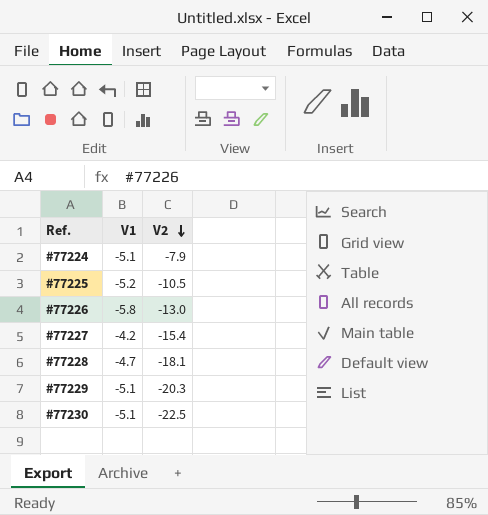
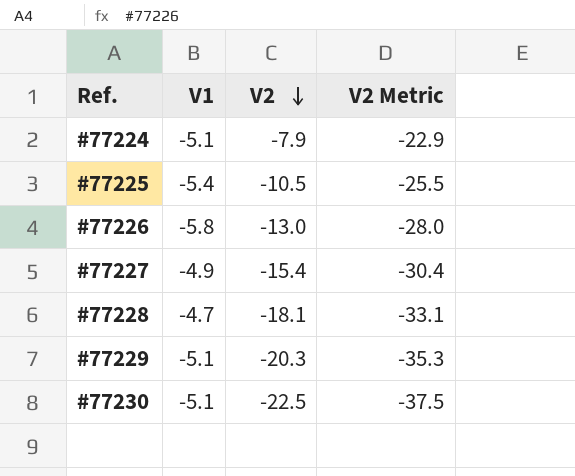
column V2 Metric | formula: none -> [V2] - 15
#77225 | V1: -5.2 -> -5.4
#77227 | V1: -4.2 -> -4.9

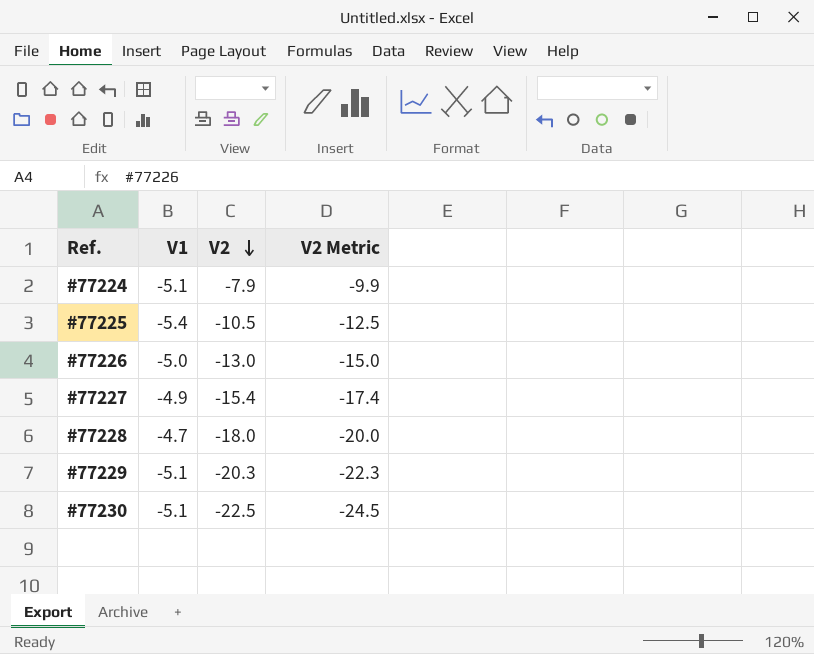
column V2 Metric | formula: [V2] - 15 -> [V2] - 2
#77226 | V1: -5.8 -> -5.0
#77228 | V2: -18.1 -> -18.0

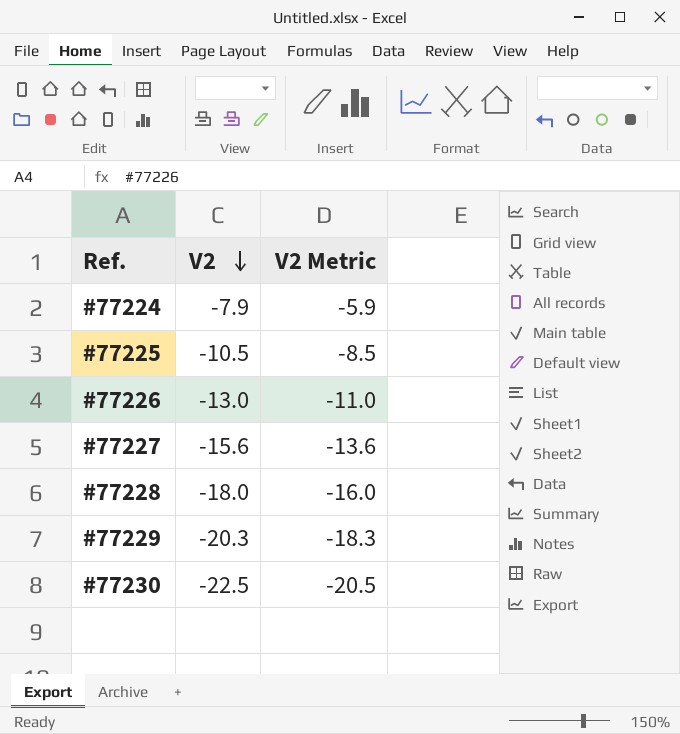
column V1 | position: 2 -> none
column V2 Metric | formula: [V2] - 2 -> [V2] + 2
#77227 | V2: -15.4 -> -15.6

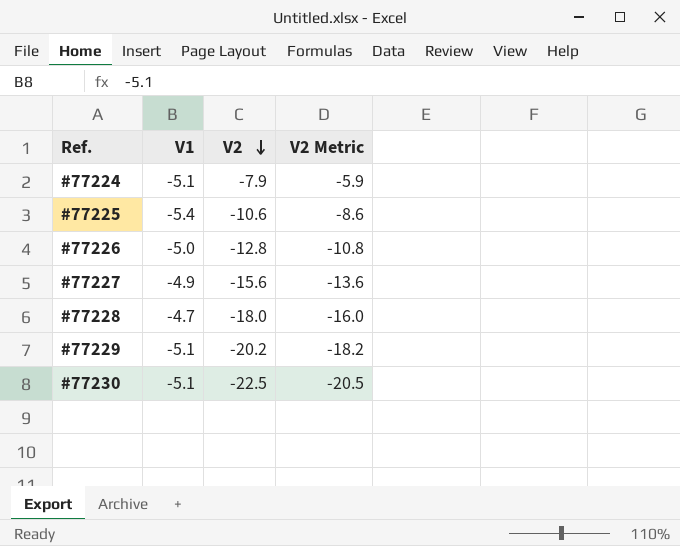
column V1 | position: none -> 2
#77225 | V2: -10.5 -> -10.6
#77225 | V2 Metric: -8.5 -> -8.6
#77226 | V2: -13.0 -> -12.8
#77226 | V2 Metric: -11.0 -> -10.8
#77229 | V2: -20.3 -> -20.2
#77229 | V2 Metric: -18.3 -> -18.2

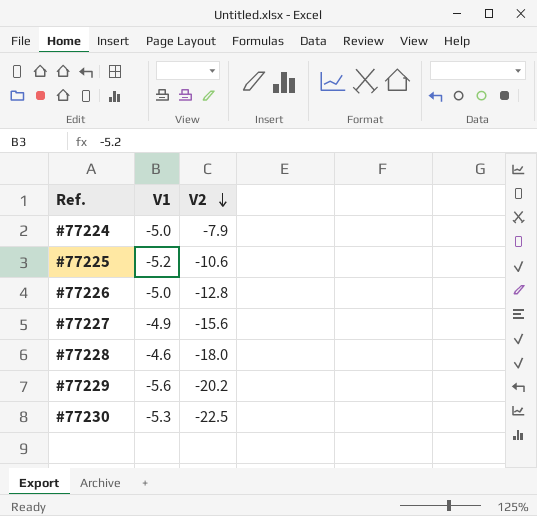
column V2 Metric | formula: [V2] + 2 -> none
#77224 | V1: -5.1 -> -5.0
#77225 | V1: -5.4 -> -5.2
#77228 | V1: -4.7 -> -4.6
#77229 | V1: -5.1 -> -5.6
#77230 | V1: -5.1 -> -5.3

